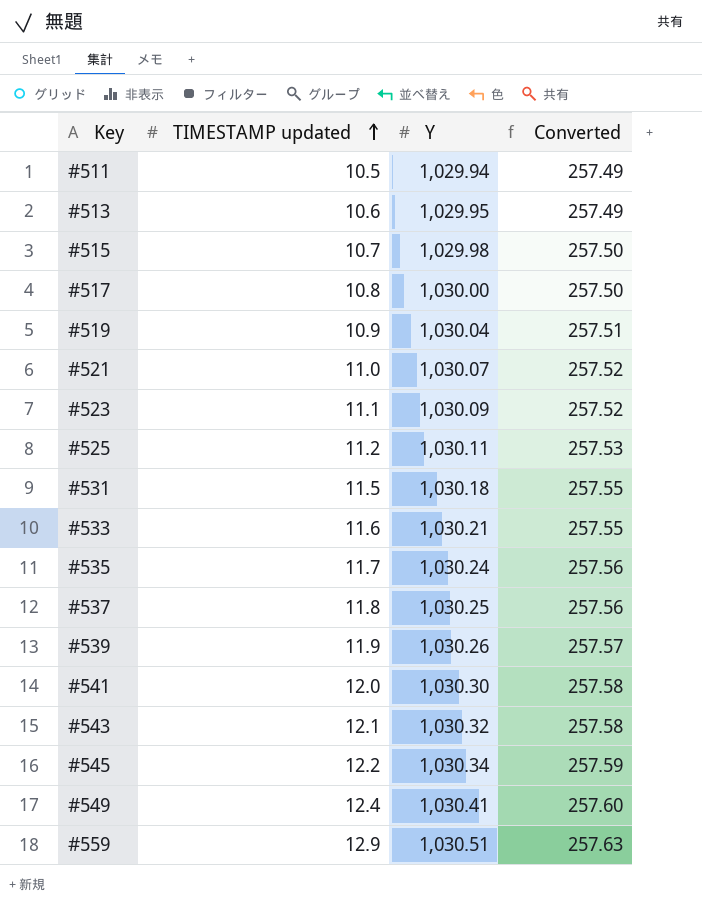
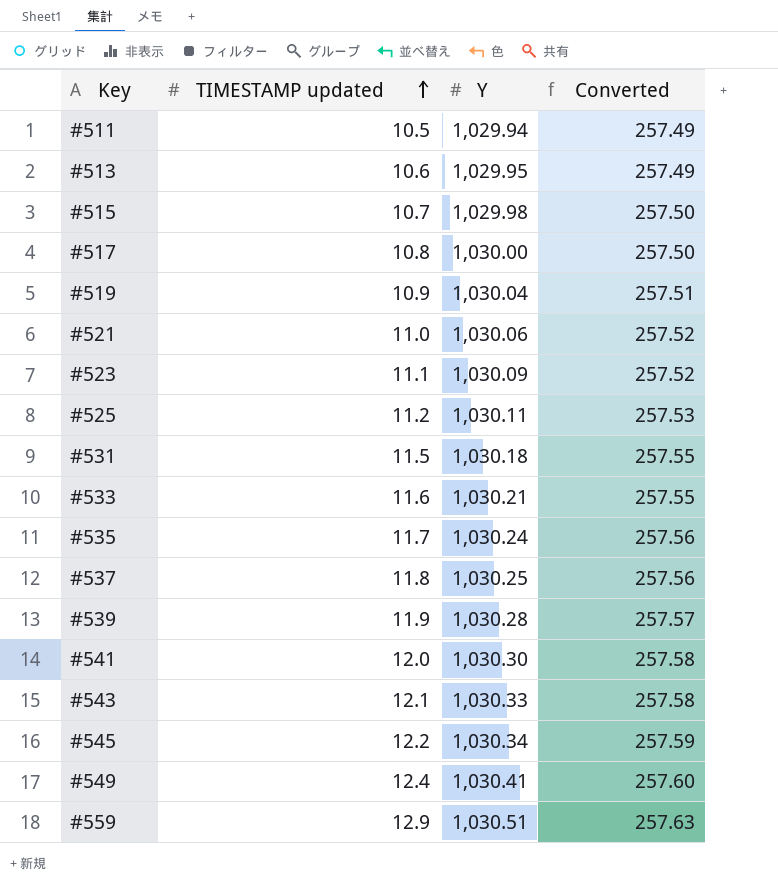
#521 | Y: 1,030.07 -> 1,030.06
#539 | Y: 1,030.26 -> 1,030.28
#543 | Y: 1,030.32 -> 1,030.33

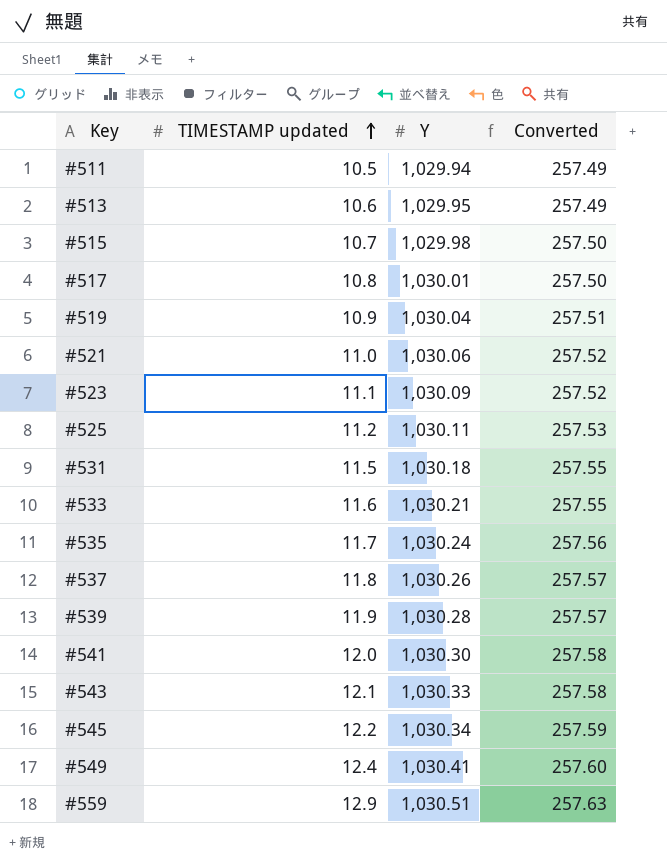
#517 | Y: 1,030.00 -> 1,030.01
#537 | Y: 1,030.25 -> 1,030.26
#537 | Converted: 257.56 -> 257.57

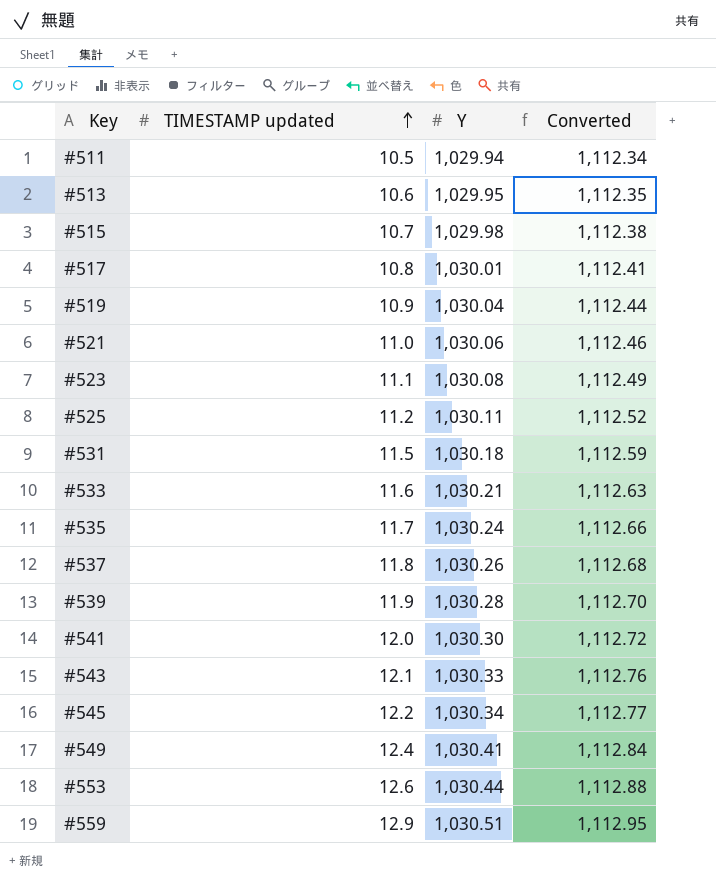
column Converted | formula: [Y] * 0.25 -> [Y] * 1.08
#523 | Y: 1,030.09 -> 1,030.08
row #553: none -> 12.6 | 1,030.44 | 1,112.88

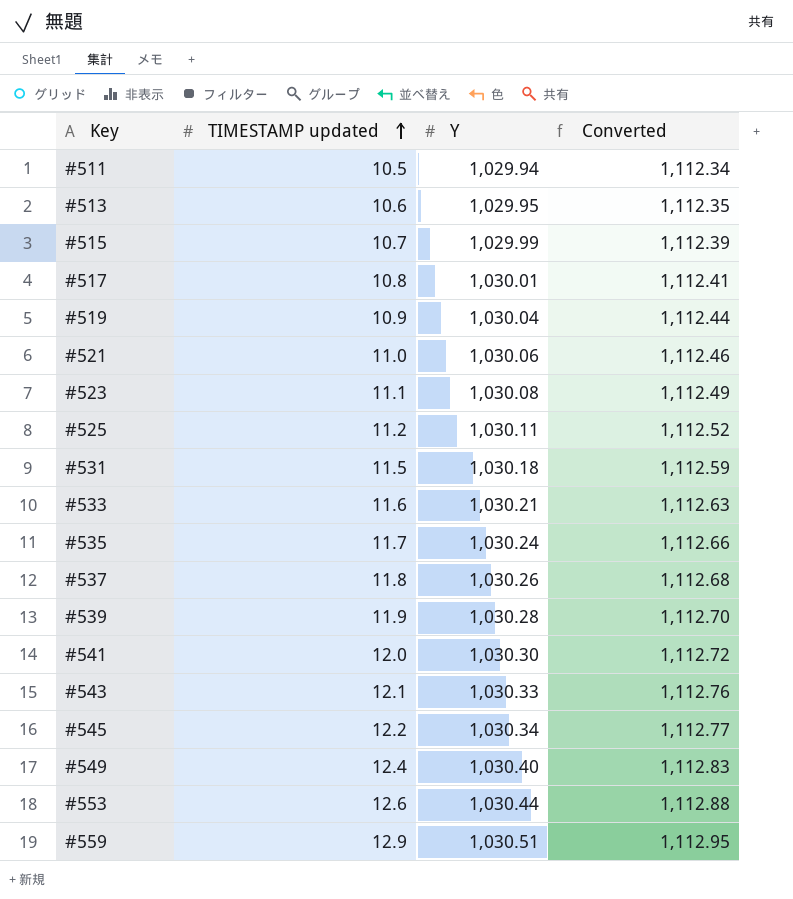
#515 | Y: 1,029.98 -> 1,029.99
#515 | Converted: 1,112.38 -> 1,112.39
#549 | Y: 1,030.41 -> 1,030.40
#549 | Converted: 1,112.84 -> 1,112.83

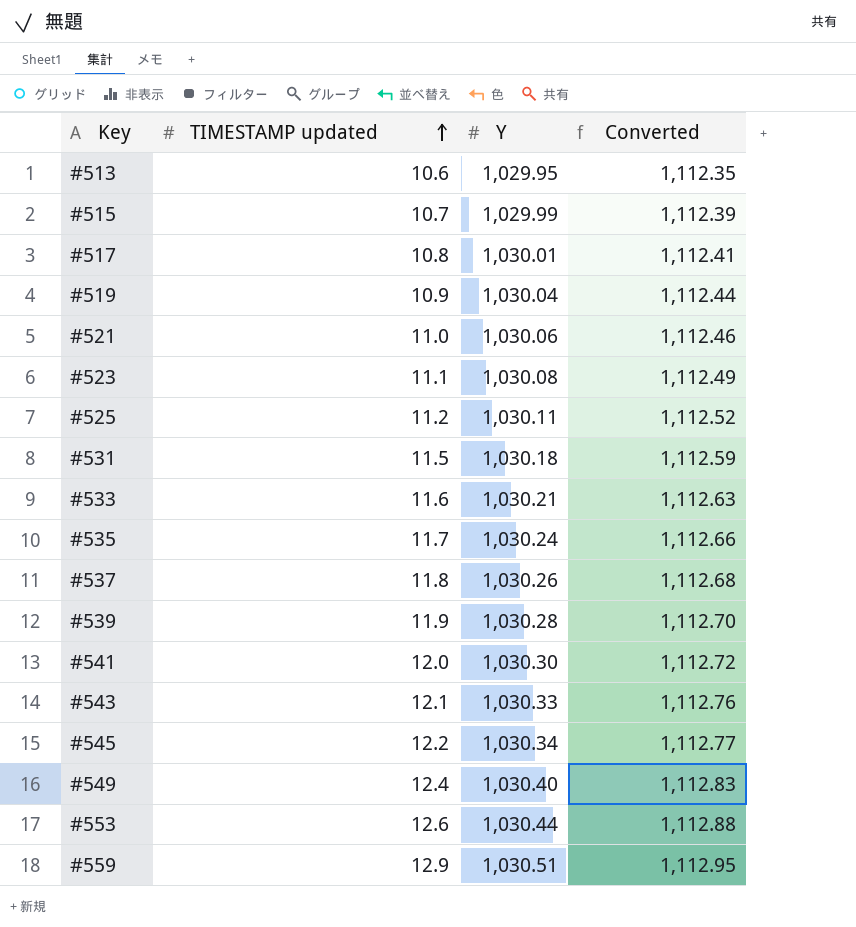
row #511: 10.5 | 1,029.94 | 1,112.34 -> none

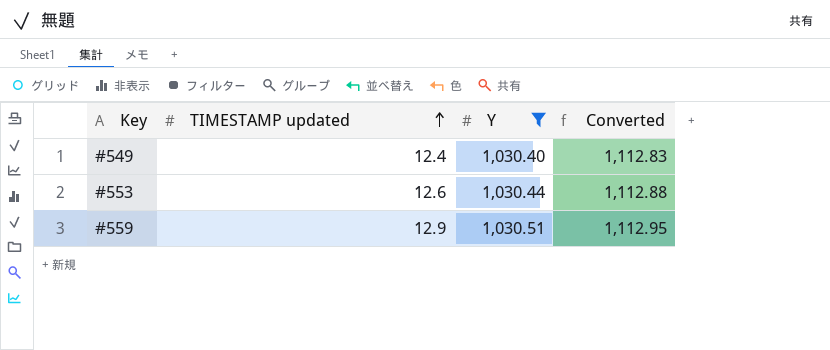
filter: none -> Y >= 1,030.40

